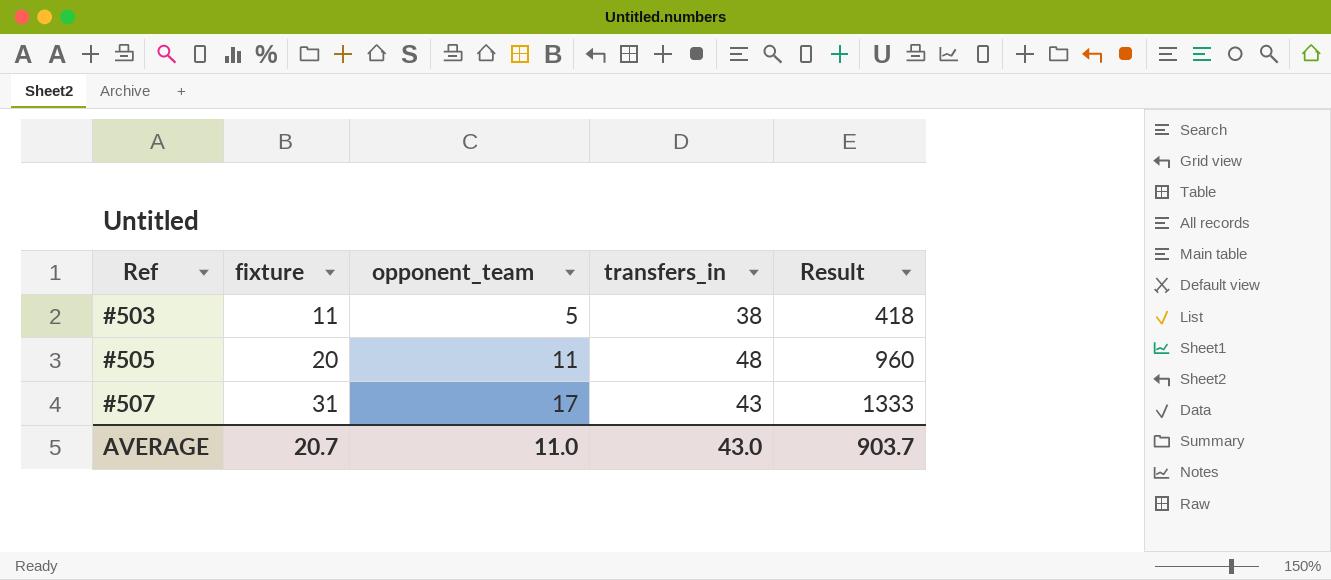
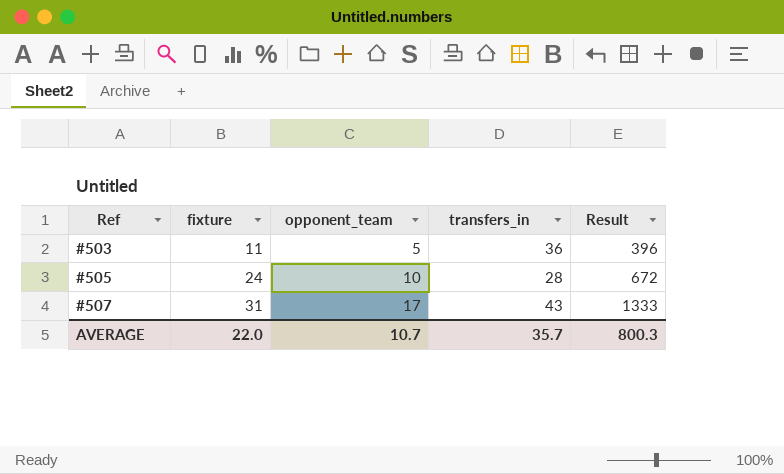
#503 | transfers_in: 38 -> 36
#503 | Result: 418 -> 396
#505 | fixture: 20 -> 24
#505 | opponent_team: 11 -> 10
#505 | transfers_in: 48 -> 28
#505 | Result: 960 -> 672
AVERAGE | fixture: 20.7 -> 22.0
AVERAGE | opponent_team: 11.0 -> 10.7
AVERAGE | transfers_in: 43.0 -> 35.7
AVERAGE | Result: 903.7 -> 800.3

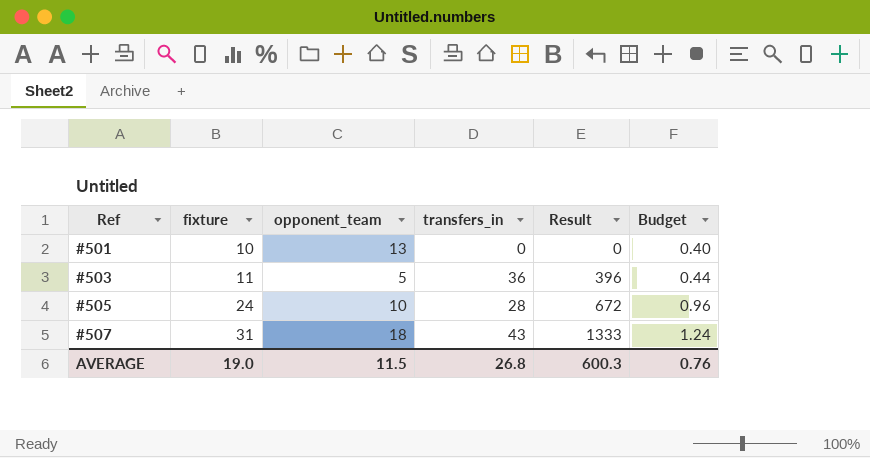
column Budget | formula: none -> [fixture] * 0.04
row #501: none -> 10 | 13 | 0 | 0 | 0.40
#507 | opponent_team: 17 -> 18
AVERAGE | fixture: 22.0 -> 19.0
AVERAGE | opponent_team: 10.7 -> 11.5
AVERAGE | transfers_in: 35.7 -> 26.8
AVERAGE | Result: 800.3 -> 600.3

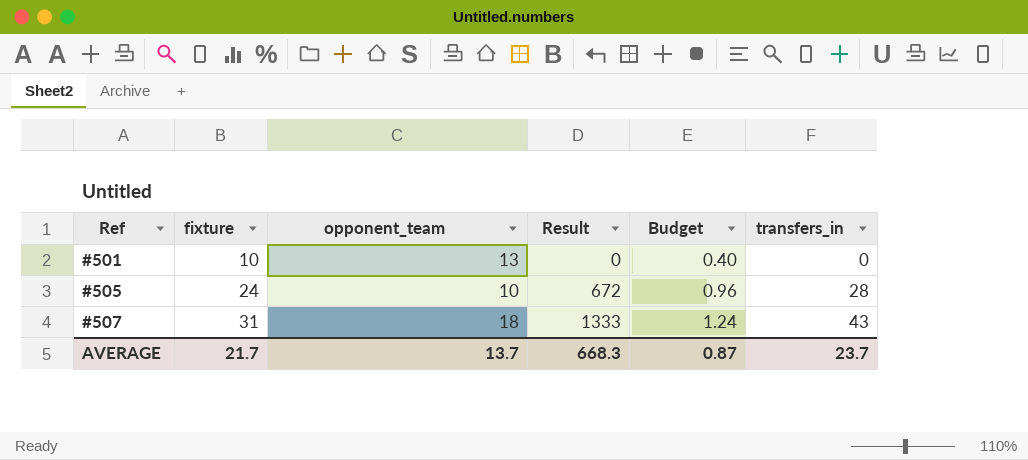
column transfers_in | position: 4 -> 6
row #503: 11 | 5 | 36 | 396 | 0.44 -> none
AVERAGE | fixture: 19.0 -> 21.7
AVERAGE | opponent_team: 11.5 -> 13.7
AVERAGE | Result: 600.3 -> 668.3
AVERAGE | Budget: 0.76 -> 0.87
AVERAGE | transfers_in: 26.8 -> 23.7

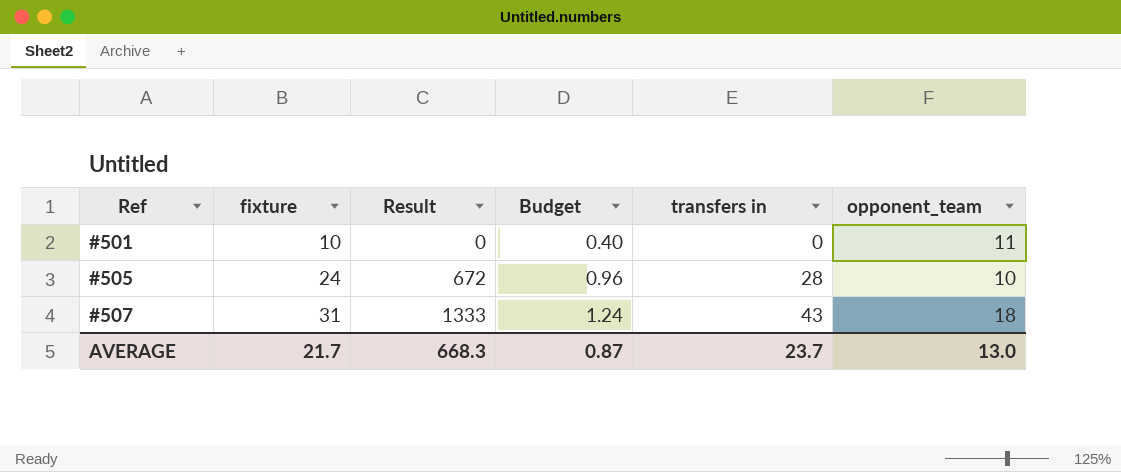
column name: transfers_in -> transfers in
column opponent_team | position: 3 -> 6
#501 | opponent_team: 13 -> 11
AVERAGE | opponent_team: 13.7 -> 13.0

